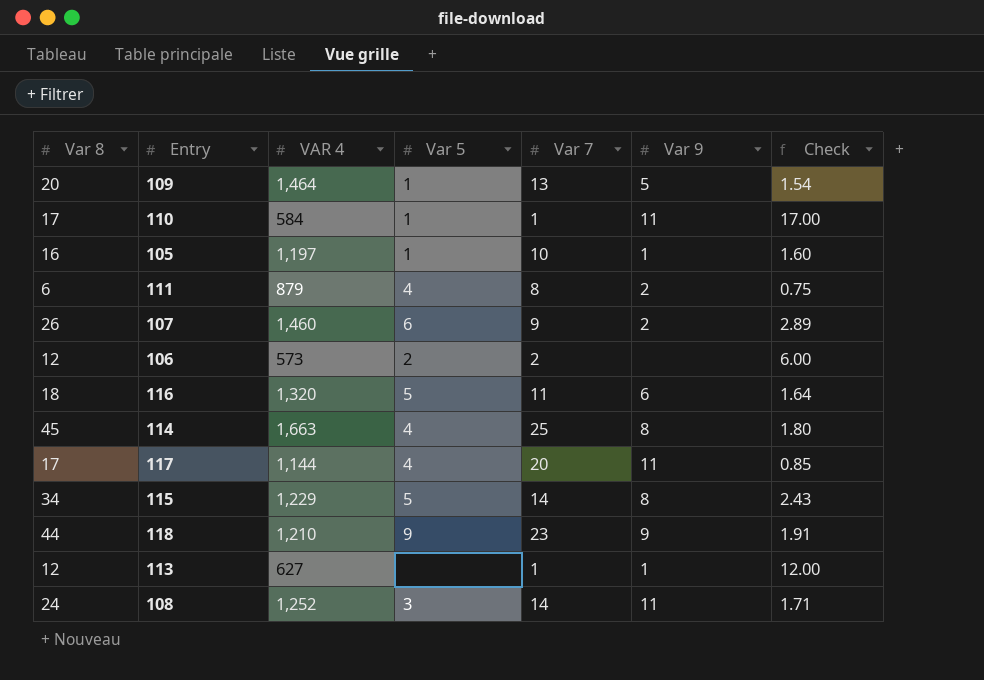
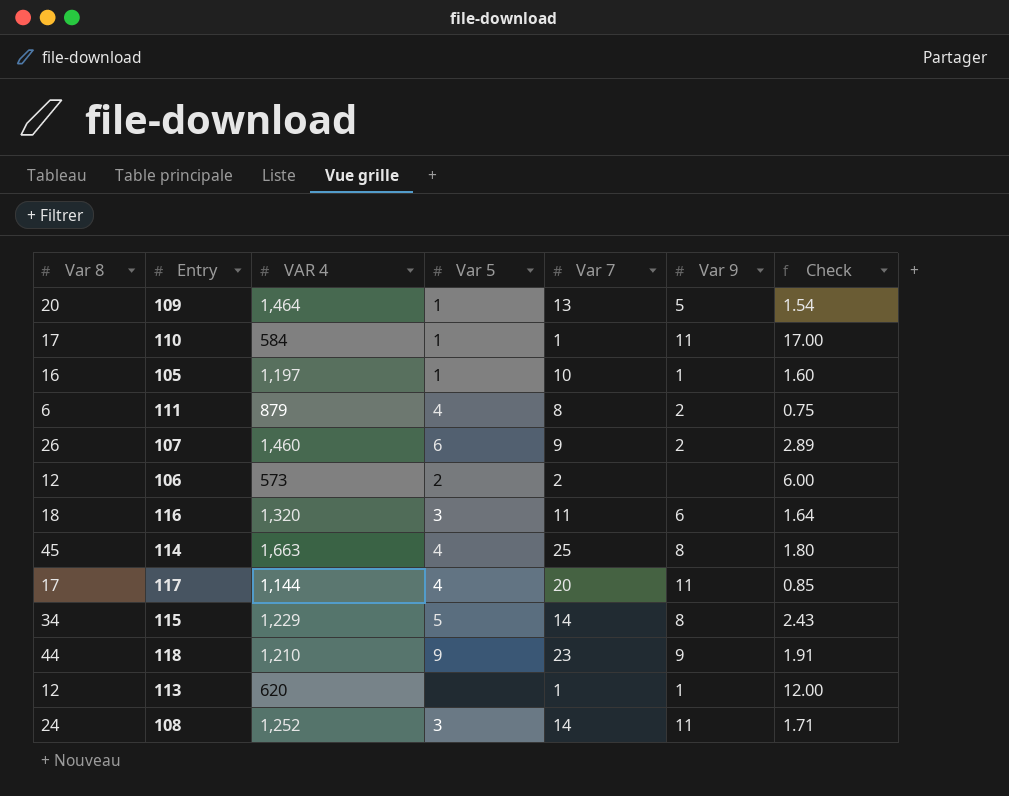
116 | Var 5: 5 -> 3
113 | VAR 4: 627 -> 620

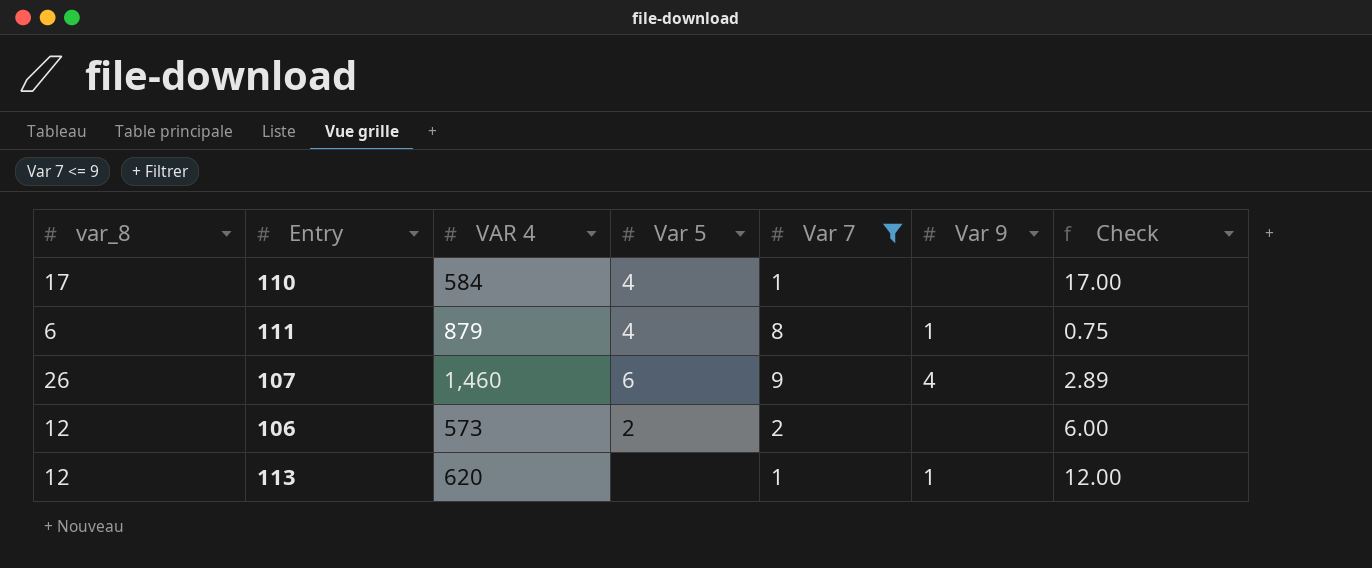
filter: none -> Var 7 <= 9
column name: Var 8 -> var_8
110 | Var 5: 1 -> 4
110 | Var 9: 11 -> none
111 | Var 9: 2 -> 1
107 | Var 9: 2 -> 4

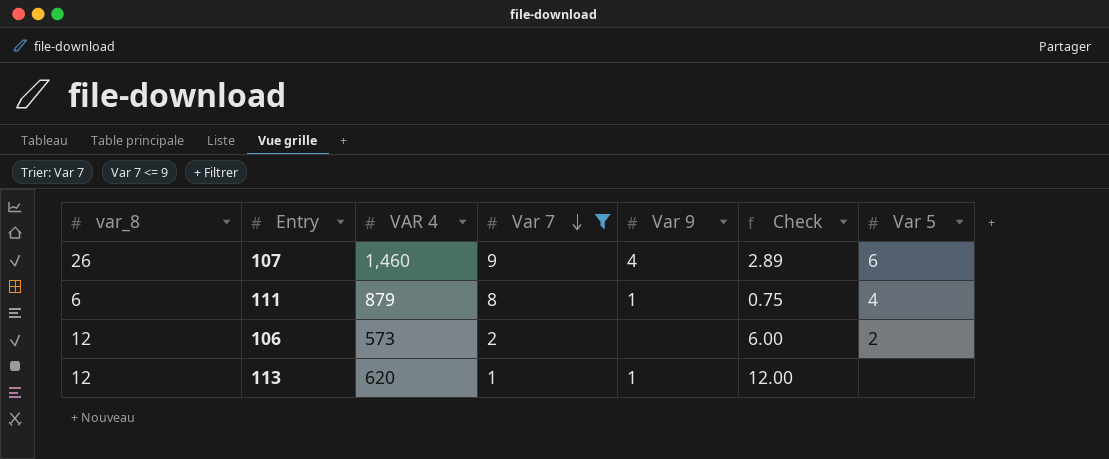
row order: none -> Var 7 descending
column Var 5 | position: 4 -> 7
row 110: 17 | 584 | 4 | 1 | none | 17.00 -> none

